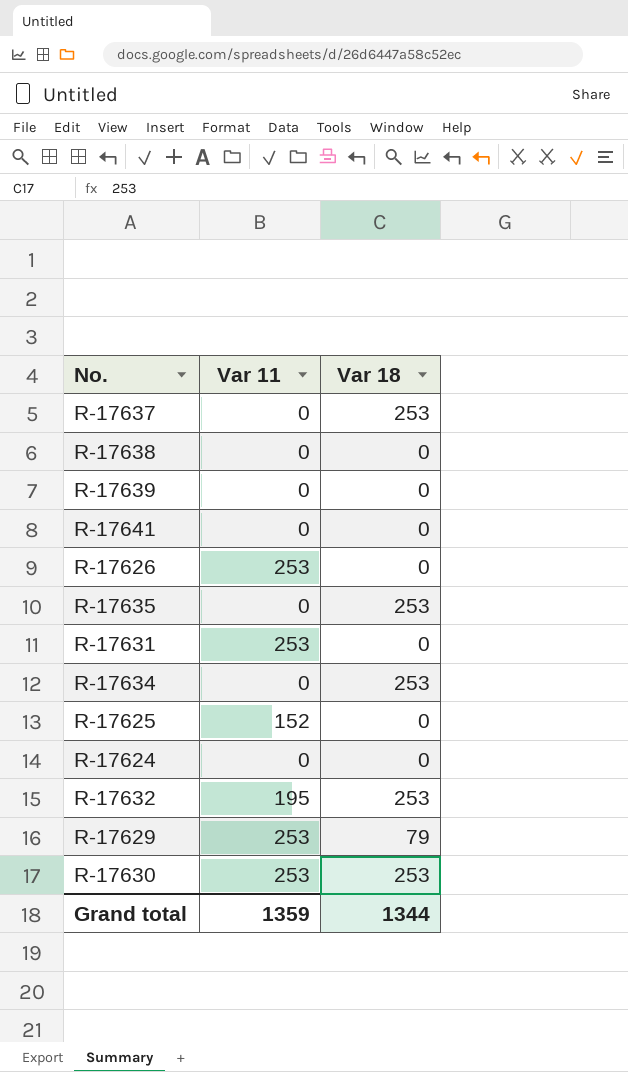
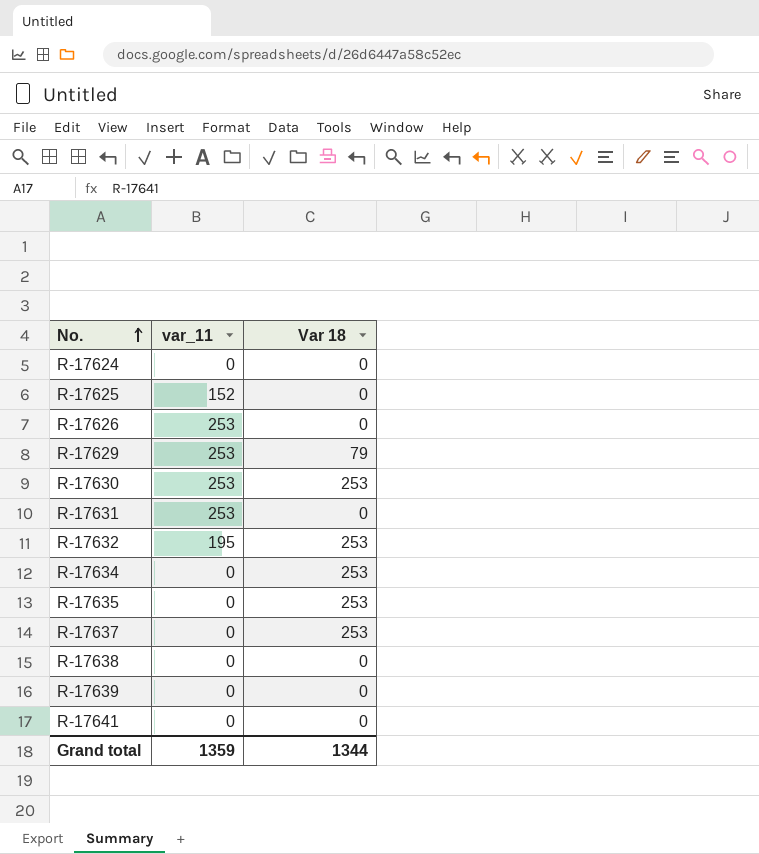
row order: none -> No. ascending
column name: Var 11 -> var_11

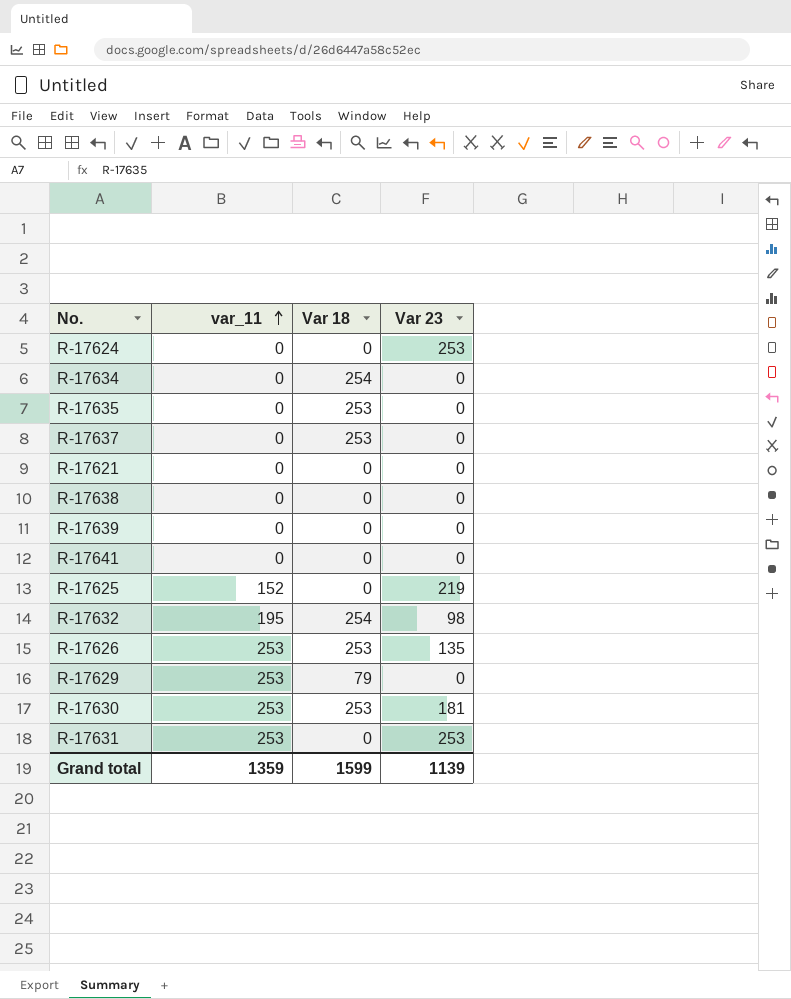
row order: No. ascending -> var_11 ascending
column Var 23 | position: none -> 4
R-17634 | Var 18: 253 -> 254
row R-17621: none -> 0 | 0 | 0
R-17632 | Var 18: 253 -> 254
R-17626 | Var 18: 0 -> 253
Grand total | Var 18: 1344 -> 1599

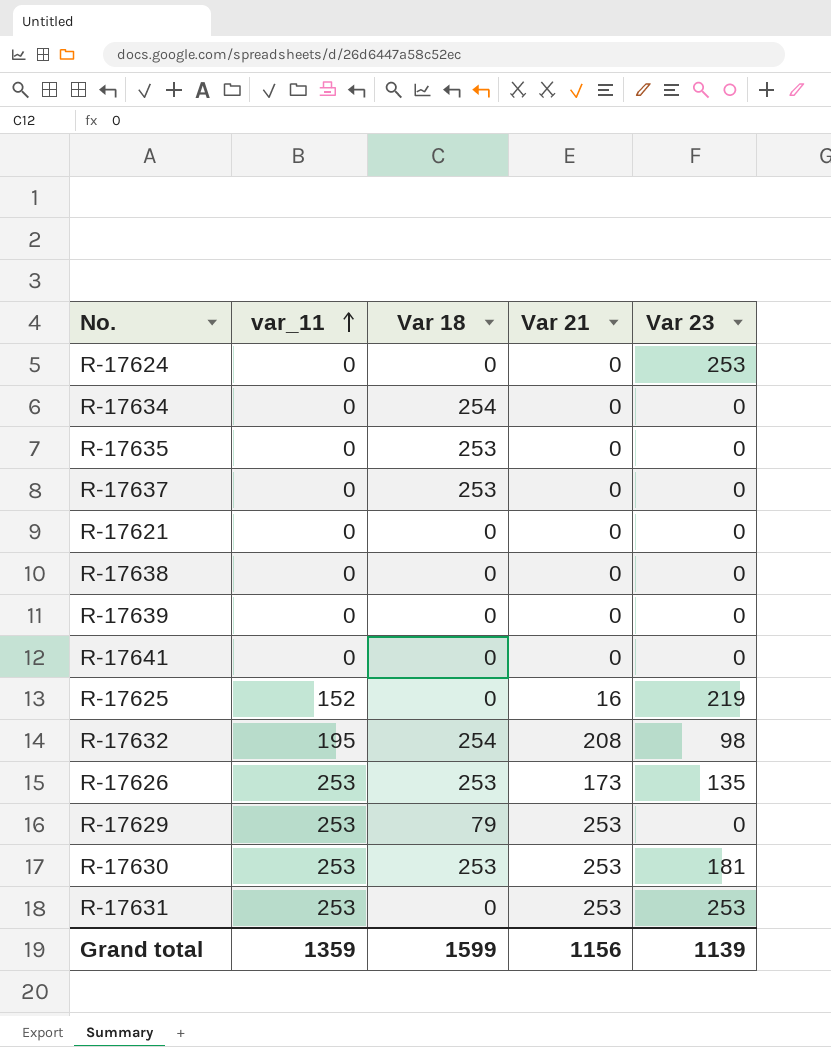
column Var 21 | position: none -> 4

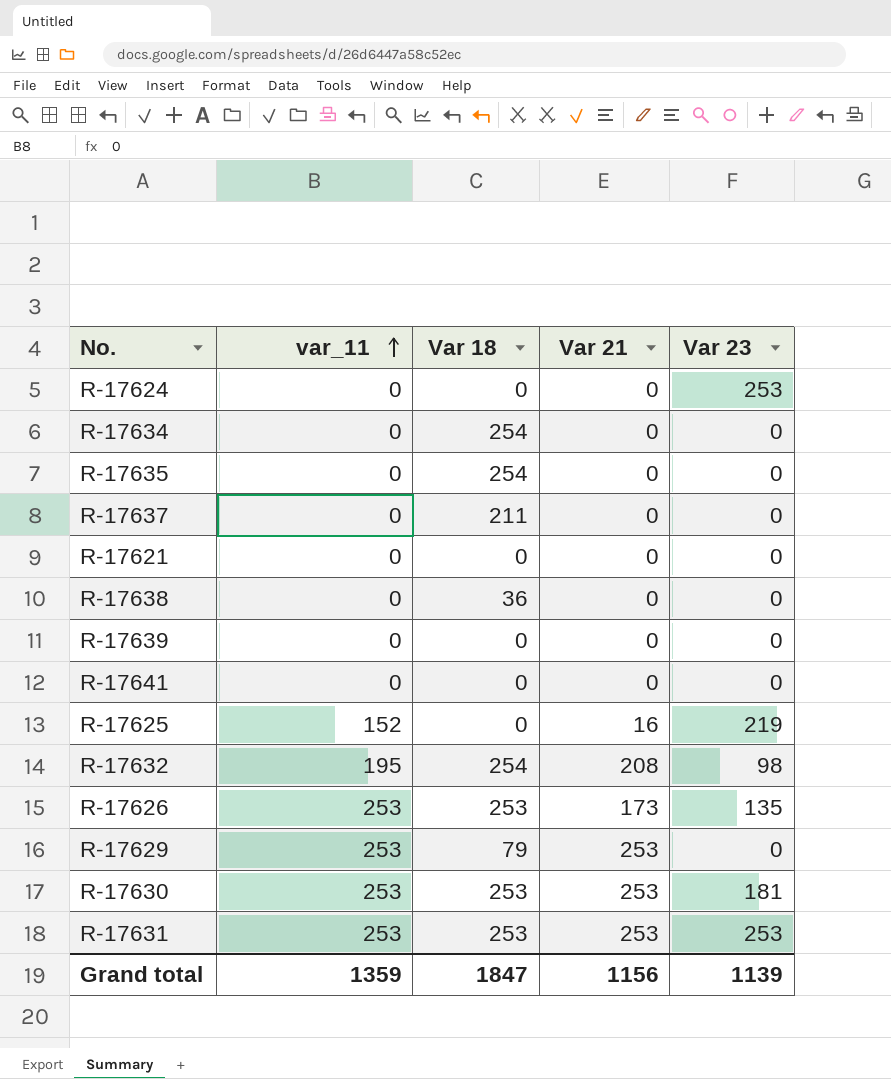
R-17635 | Var 18: 253 -> 254
R-17637 | Var 18: 253 -> 211
R-17638 | Var 18: 0 -> 36
R-17631 | Var 18: 0 -> 253
Grand total | Var 18: 1599 -> 1847

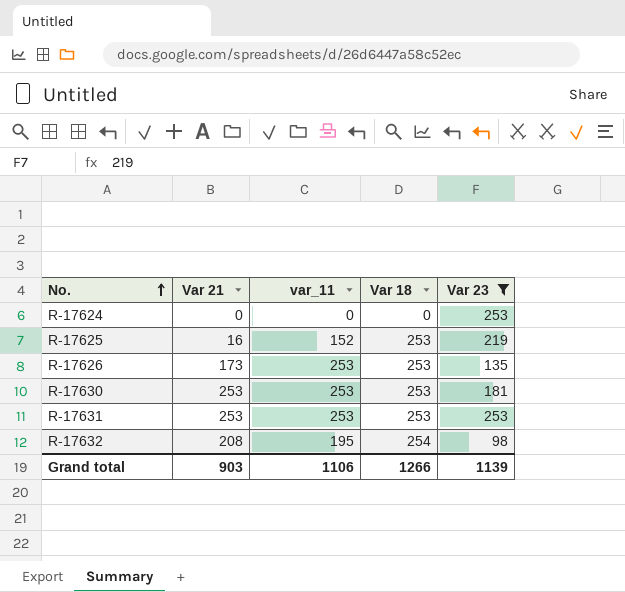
filter: none -> Var 23 != 0
row order: var_11 ascending -> No. ascending
column Var 21 | position: 4 -> 2
R-17625 | Var 18: 0 -> 253
Grand total | Var 21: 1156 -> 903
Grand total | var_11: 1359 -> 1106
Grand total | Var 18: 1847 -> 1266

